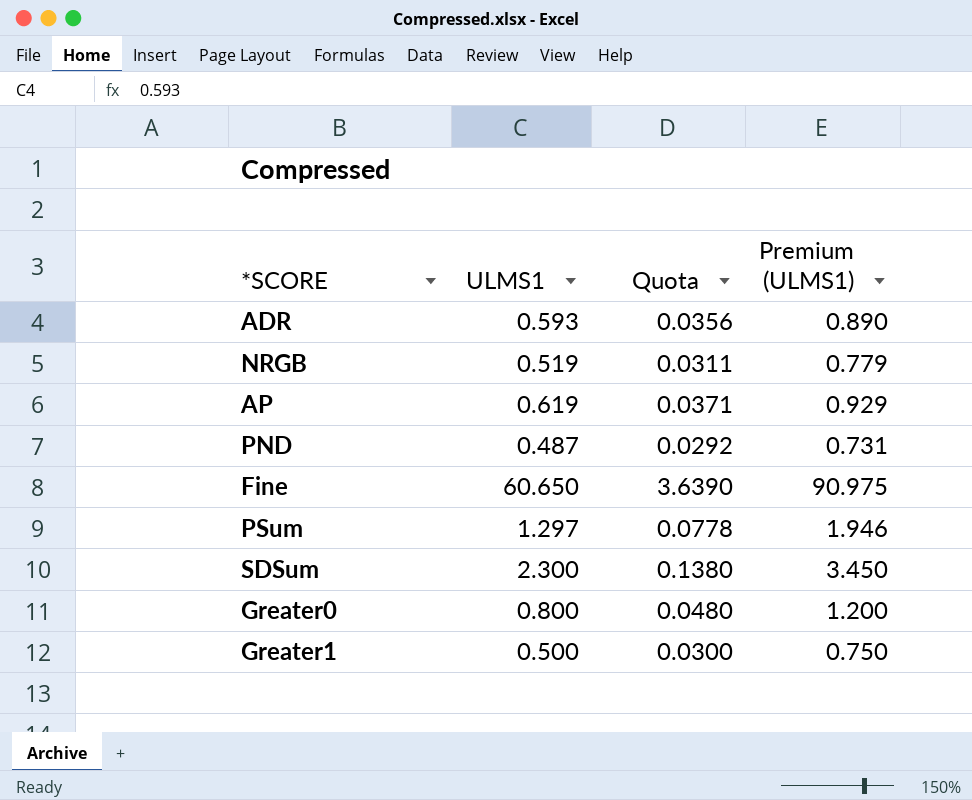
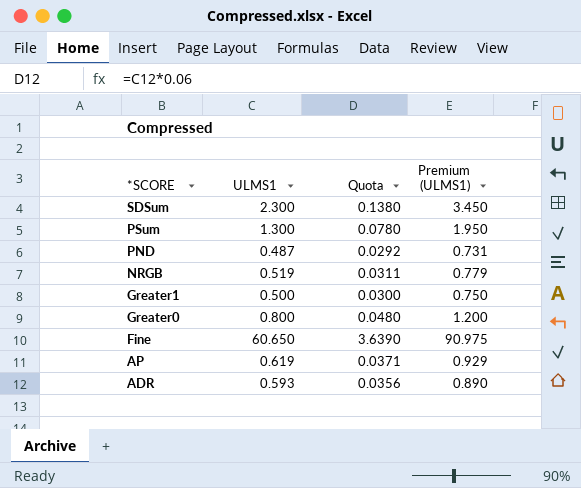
row order: none -> *SCORE descending
PSum | ULMS1: 1.297 -> 1.300
PSum | Quota: 0.0778 -> 0.0780
PSum | Premium (ULMS1): 1.946 -> 1.950

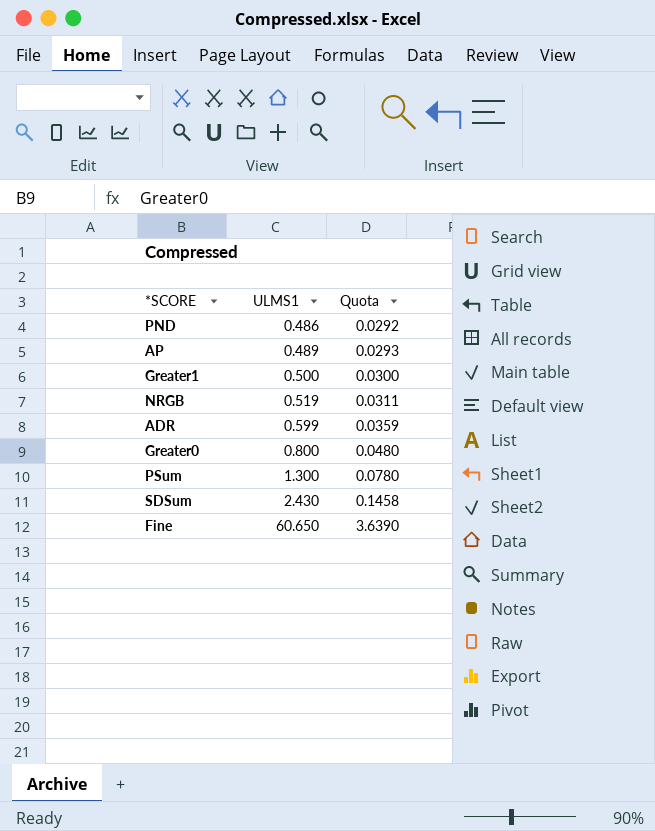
row order: *SCORE descending -> ULMS1 ascending
column Premium (ULMS1) | formula: [ULMS1] * 1.5 -> none
PND | ULMS1: 0.487 -> 0.486
AP | ULMS1: 0.619 -> 0.489
AP | Quota: 0.0371 -> 0.0293
ADR | ULMS1: 0.593 -> 0.599
ADR | Quota: 0.0356 -> 0.0359
SDSum | ULMS1: 2.300 -> 2.430
SDSum | Quota: 0.1380 -> 0.1458

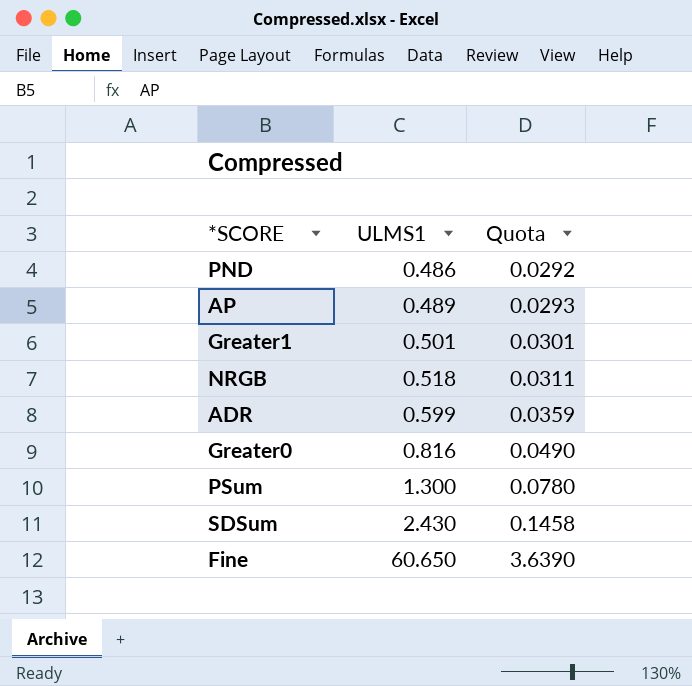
Greater1 | ULMS1: 0.500 -> 0.501
Greater1 | Quota: 0.0300 -> 0.0301
NRGB | ULMS1: 0.519 -> 0.518
Greater0 | ULMS1: 0.800 -> 0.816
Greater0 | Quota: 0.0480 -> 0.0490

